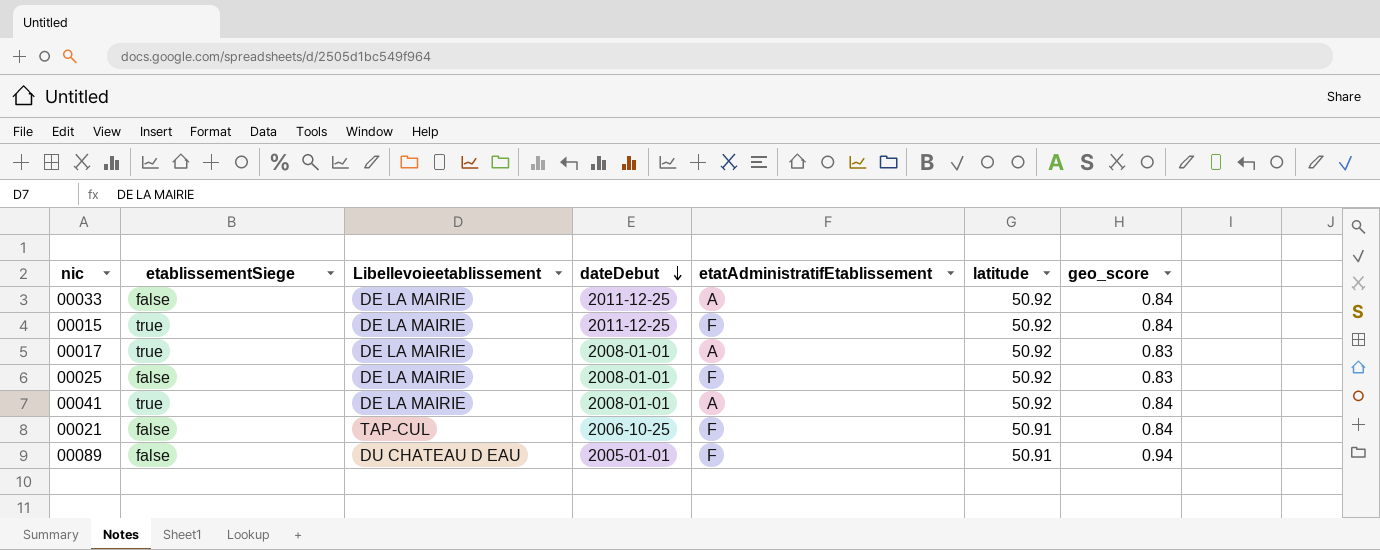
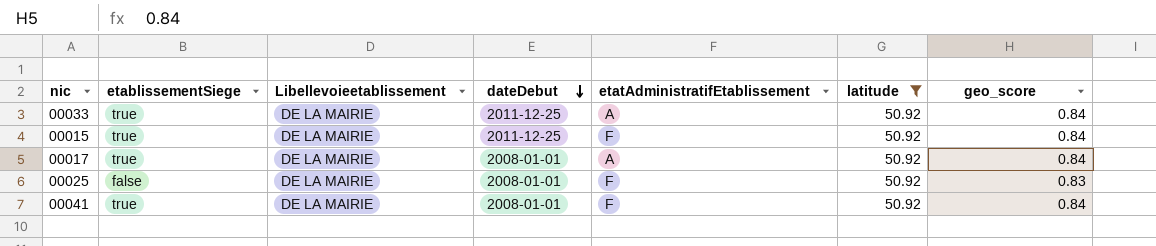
filter: none -> latitude = 50.92
00033 | etablissementSiege: false -> true
00017 | geo_score: 0.83 -> 0.84
00041 | etatAdministratifEtablissement: A -> F

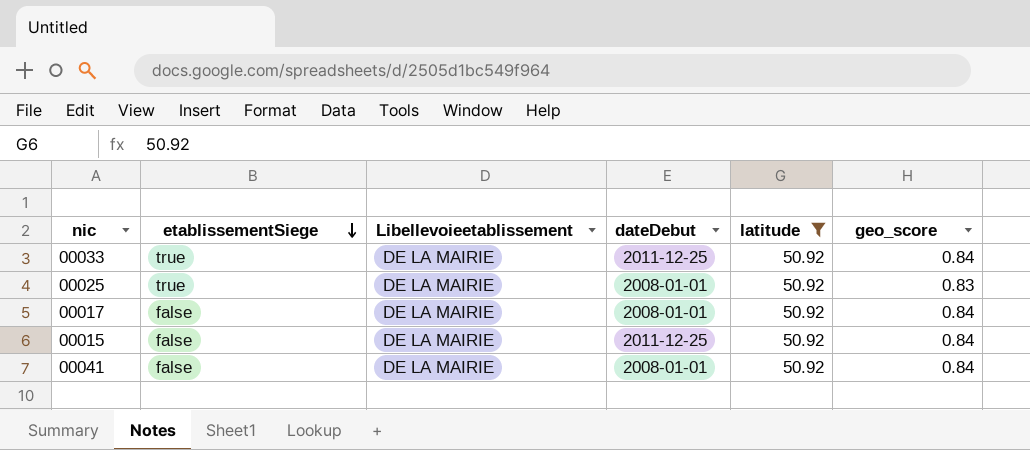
row order: dateDebut descending -> etablissementSiege descending
column etatAdministratifEtablissement | position: 5 -> none
00025 | etablissementSiege: false -> true
00017 | etablissementSiege: true -> false
00015 | etablissementSiege: true -> false
00041 | etablissementSiege: true -> false

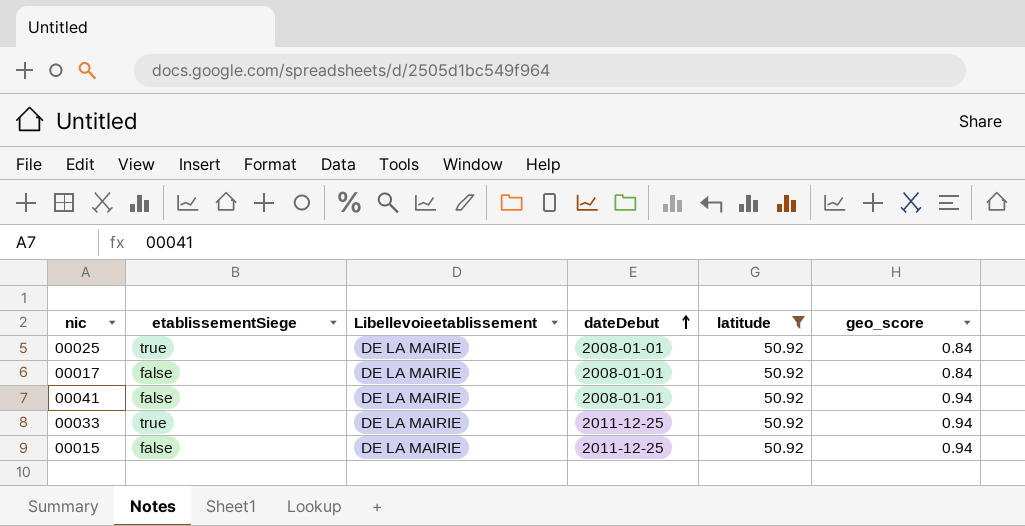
row order: etablissementSiege descending -> dateDebut ascending
00025 | geo_score: 0.83 -> 0.84
00041 | geo_score: 0.84 -> 0.94
00033 | geo_score: 0.84 -> 0.94
00015 | geo_score: 0.84 -> 0.94

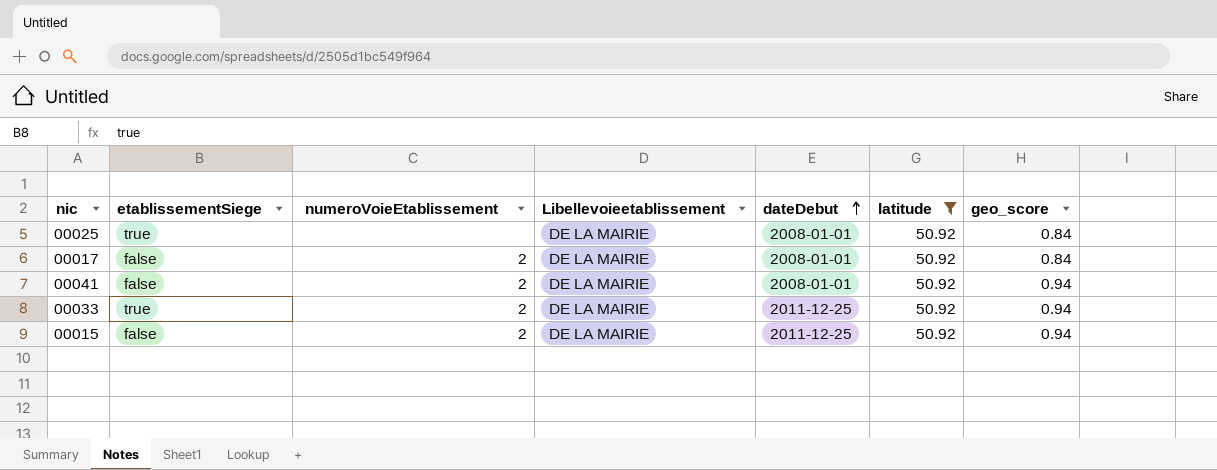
column numeroVoieEtablissement | position: none -> 3

